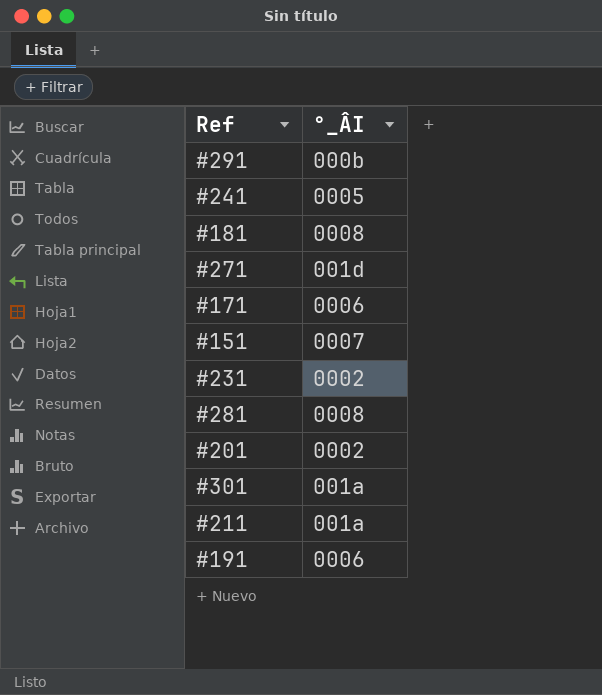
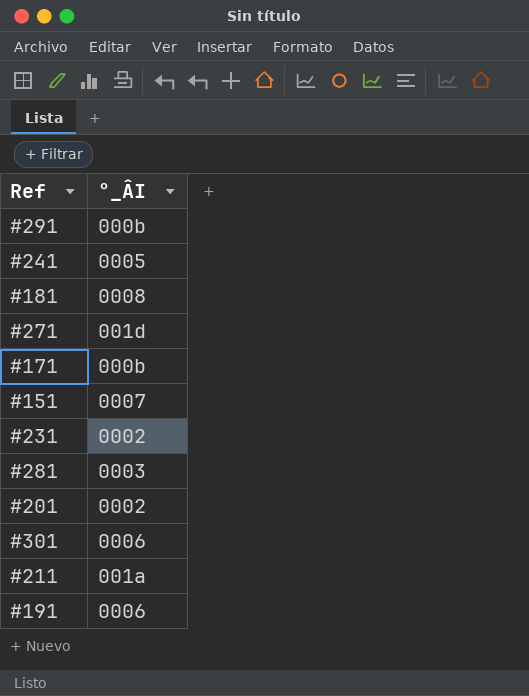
#171 | °_ÂI: 0006 -> 000b
#281 | °_ÂI: 0008 -> 0003
#301 | °_ÂI: 001a -> 0006

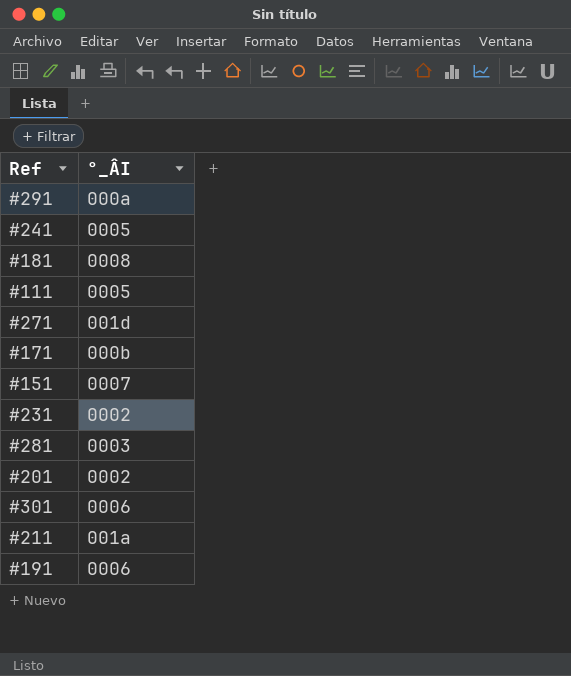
#291 | °_ÂI: 000b -> 000a
row #111: none -> 0005

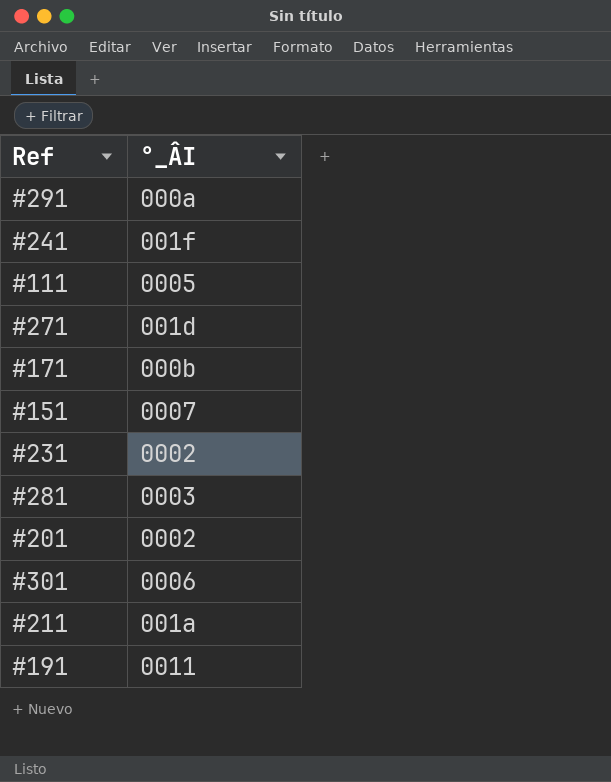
row #181: 0008 -> none
#241 | °_ÂI: 0005 -> 001f
#191 | °_ÂI: 0006 -> 0011

